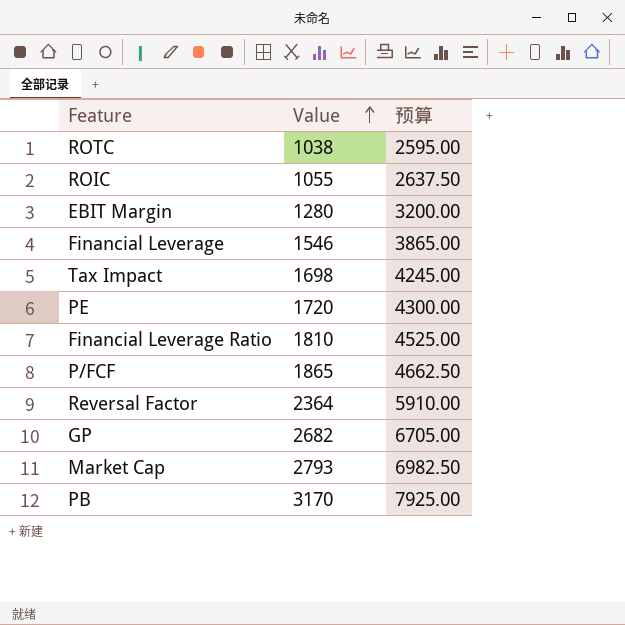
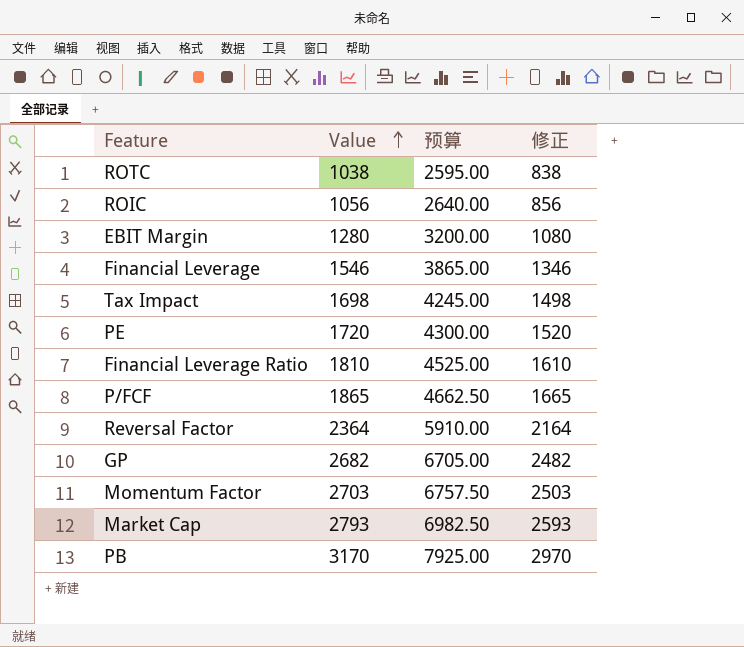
column 修正 | formula: none -> [Value] - 200
ROIC | Value: 1055 -> 1056
ROIC | 预算: 2637.50 -> 2640.00
row Momentum Factor: none -> 2703 | 6757.50 | 2503

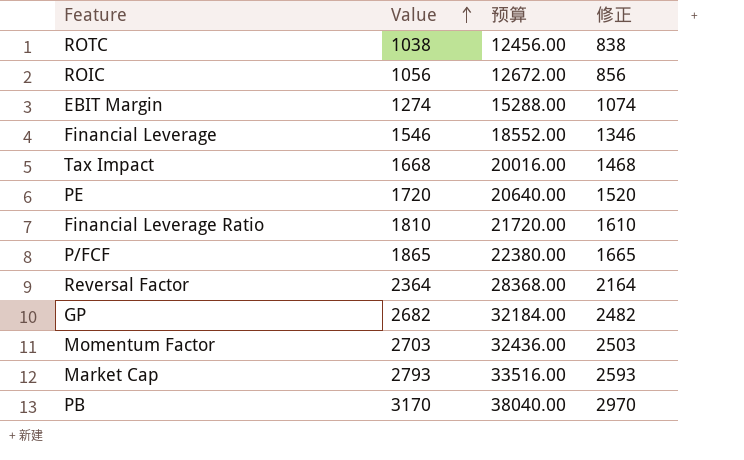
column 预算 | formula: [Value] * 2.5 -> [Value] * 12
EBIT Margin | Value: 1280 -> 1274
EBIT Margin | 修正: 1080 -> 1074
Tax Impact | Value: 1698 -> 1668
Tax Impact | 修正: 1498 -> 1468

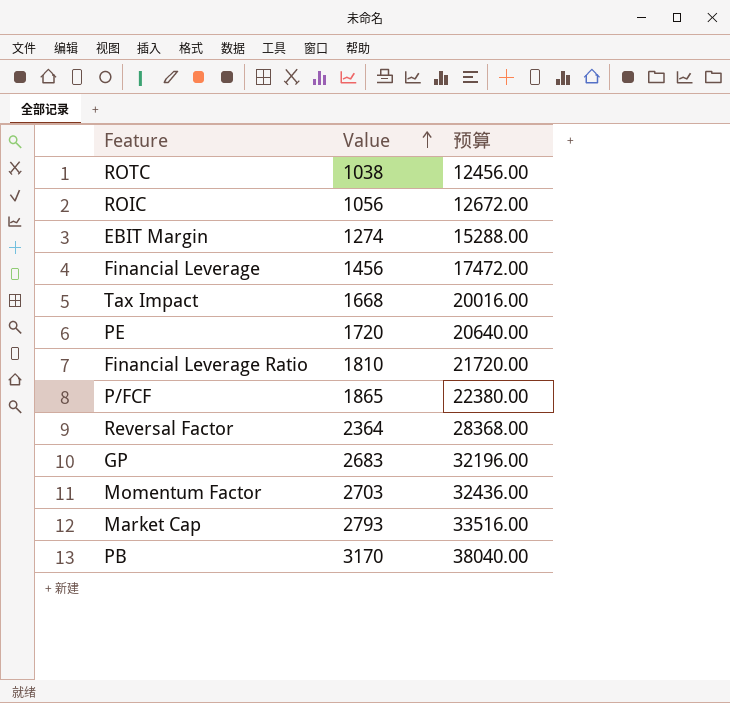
column 修正 | formula: [Value] - 200 -> none
Financial Leverage | Value: 1546 -> 1456
Financial Leverage | 预算: 18552.00 -> 17472.00
GP | Value: 2682 -> 2683
GP | 预算: 32184.00 -> 32196.00

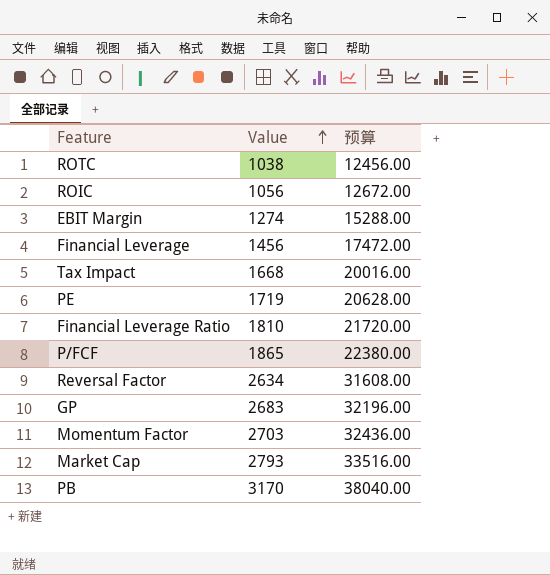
PE | Value: 1720 -> 1719
PE | 预算: 20640.00 -> 20628.00
Reversal Factor | Value: 2364 -> 2634
Reversal Factor | 预算: 28368.00 -> 31608.00

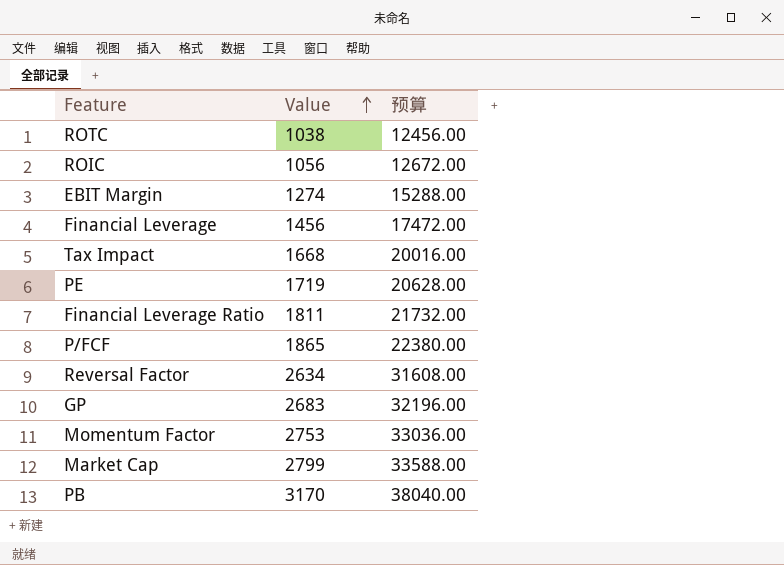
Financial Leverage Ratio | Value: 1810 -> 1811
Financial Leverage Ratio | 预算: 21720.00 -> 21732.00
Momentum Factor | Value: 2703 -> 2753
Momentum Factor | 预算: 32436.00 -> 33036.00
Market Cap | Value: 2793 -> 2799
Market Cap | 预算: 33516.00 -> 33588.00

